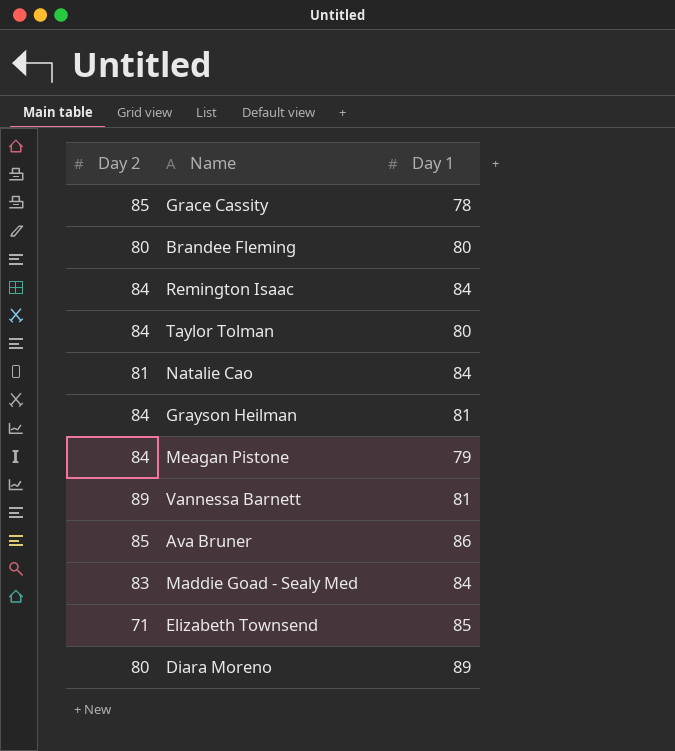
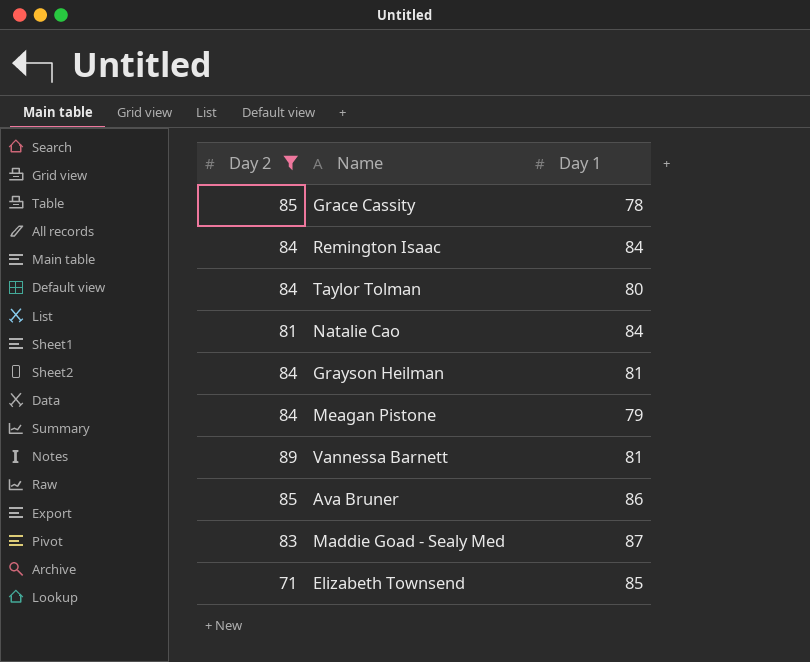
filter: none -> Day 2 != 80
Maddie Goad - Sealy Med | Day 1: 84 -> 87

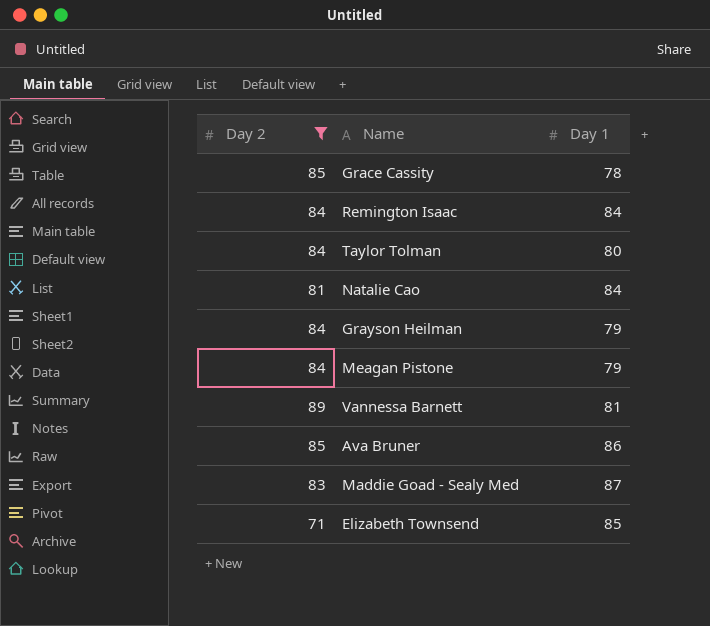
Grayson Heilman | Day 1: 81 -> 79

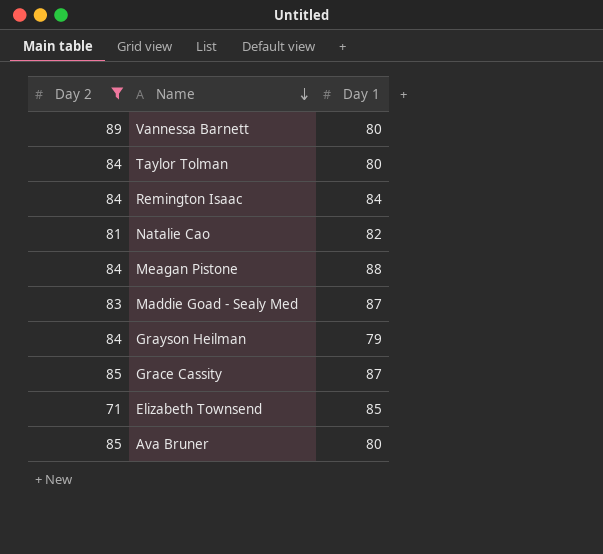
row order: none -> Name descending
Vannessa Barnett | Day 1: 81 -> 80
Natalie Cao | Day 1: 84 -> 82
Meagan Pistone | Day 1: 79 -> 88
Grace Cassity | Day 1: 78 -> 87
Ava Bruner | Day 1: 86 -> 80

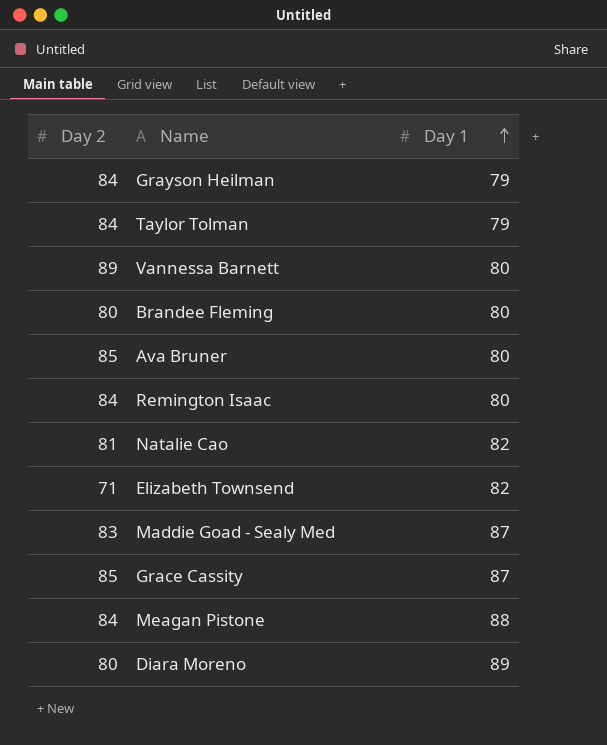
filter: Day 2 != 80 -> none
row order: Name descending -> Day 1 ascending
Taylor Tolman | Day 1: 80 -> 79
Remington Isaac | Day 1: 84 -> 80
Elizabeth Townsend | Day 1: 85 -> 82

